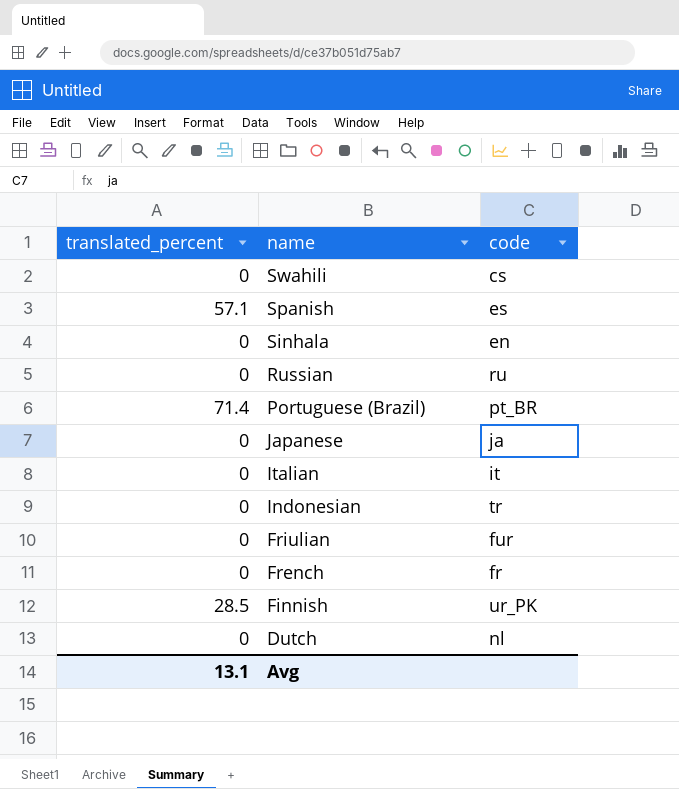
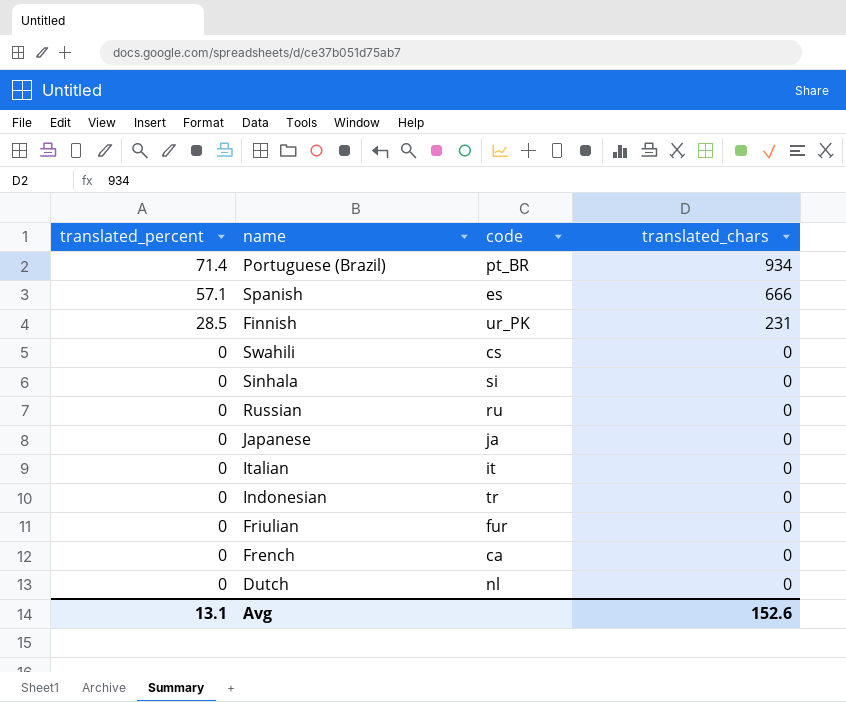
row order: name descending -> translated_percent descending
column translated_chars | position: none -> 4
Sinhala | code: en -> si
French | code: fr -> ca

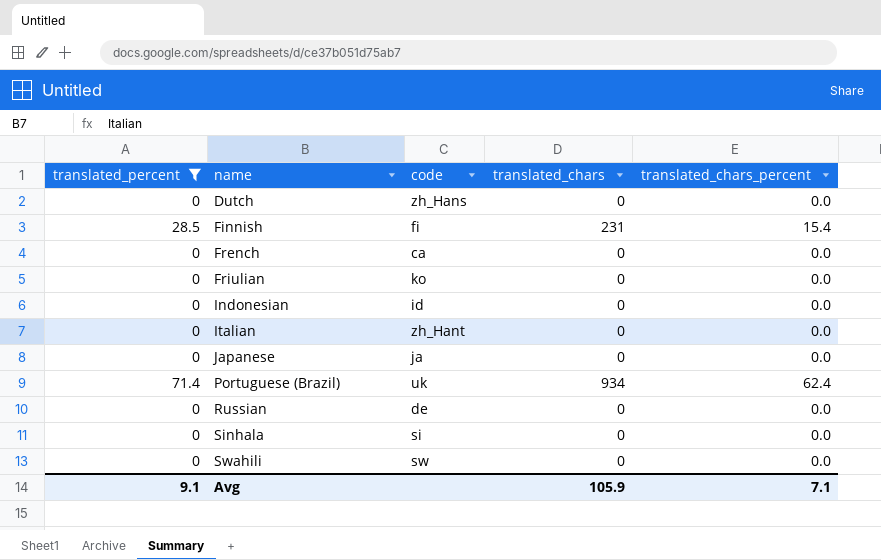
filter: none -> translated_percent != 57.1
row order: translated_percent descending -> name ascending
column translated_chars_percent | position: none -> 5
Dutch | code: nl -> zh_Hans
Finnish | code: ur_PK -> fi
Friulian | code: fur -> ko
Indonesian | code: tr -> id
Italian | code: it -> zh_Hant
Portuguese (Brazil) | code: pt_BR -> uk
Russian | code: ru -> de
Swahili | code: cs -> sw
Avg | translated_percent: 13.1 -> 9.1
Avg | translated_chars: 152.6 -> 105.9

